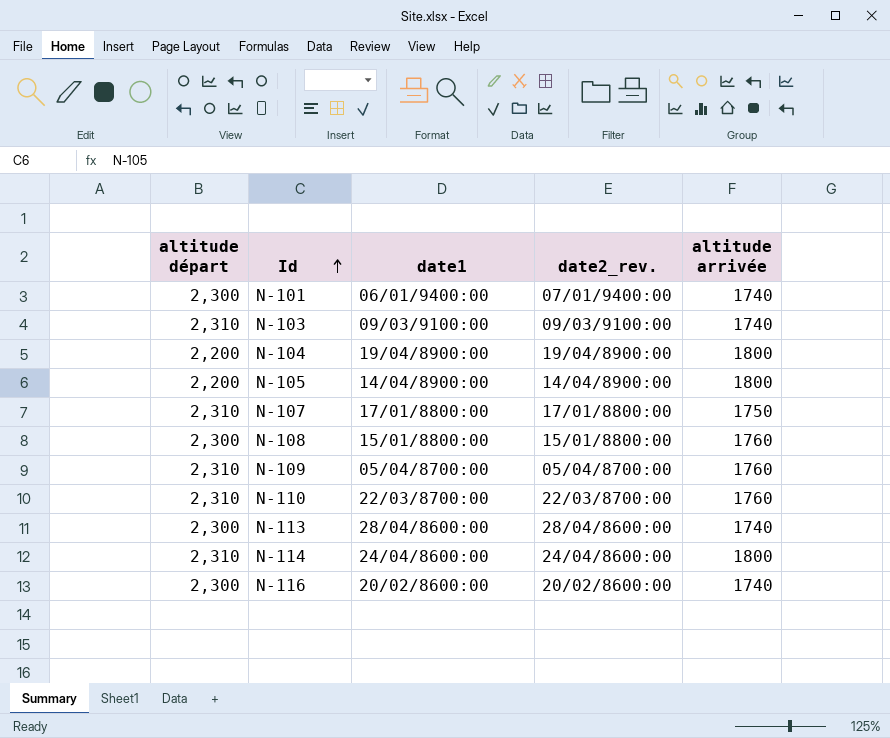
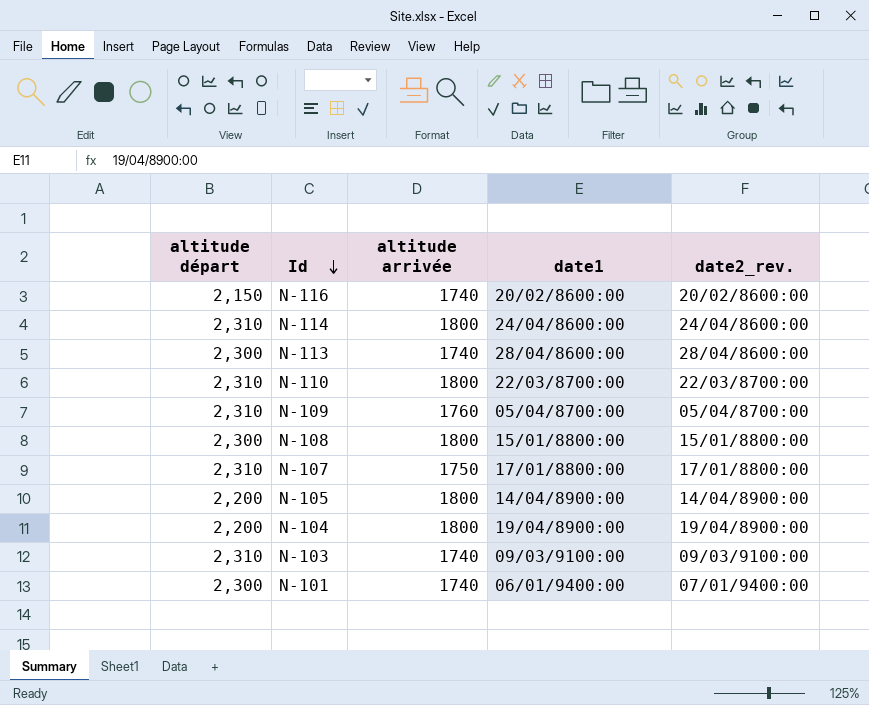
row order: Id ascending -> Id descending
column altitude arrivée | position: 5 -> 3
N-116 | altitude départ: 2,300 -> 2,150
N-110 | altitude arrivée: 1760 -> 1800
N-108 | altitude arrivée: 1760 -> 1800

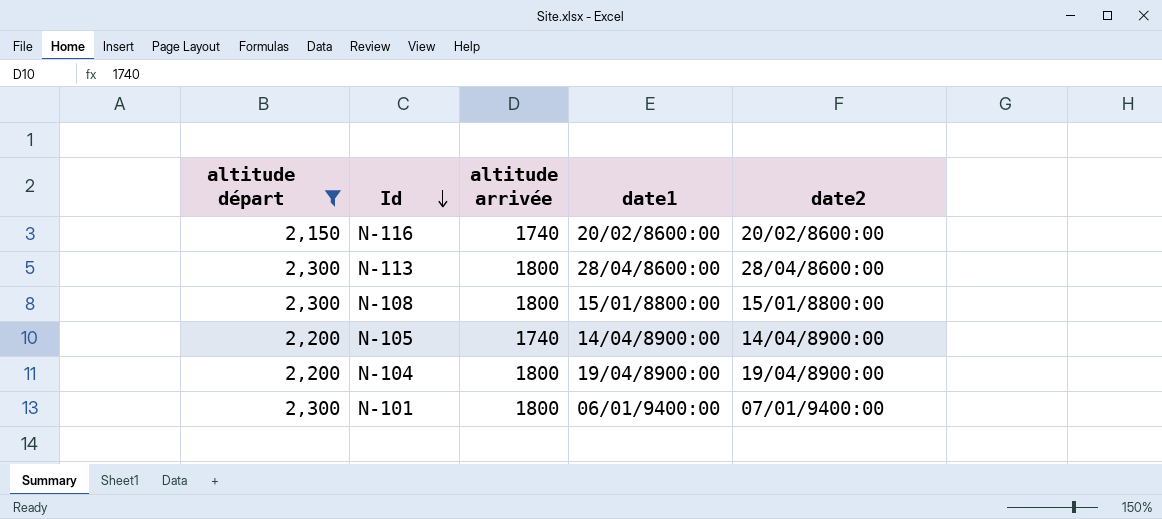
filter: none -> altitude départ != 2,310
column name: date2_rev. -> date2
N-113 | altitude arrivée: 1740 -> 1800
N-105 | altitude arrivée: 1800 -> 1740
N-101 | altitude arrivée: 1740 -> 1800

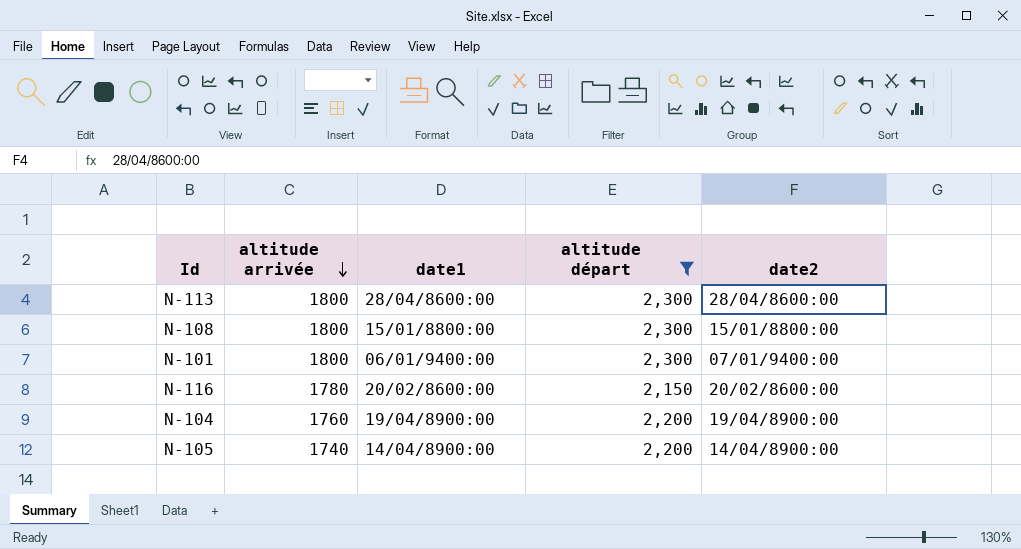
row order: Id descending -> altitude arrivée descending
column altitude départ | position: 1 -> 4
N-116 | altitude arrivée: 1740 -> 1780
N-104 | altitude arrivée: 1800 -> 1760

